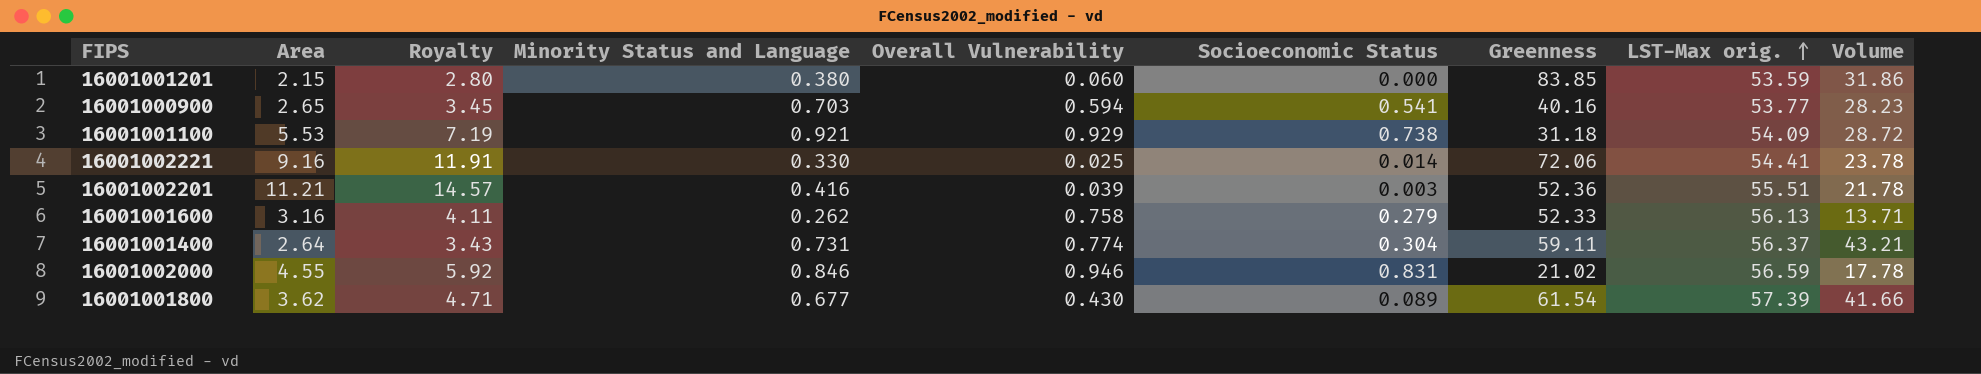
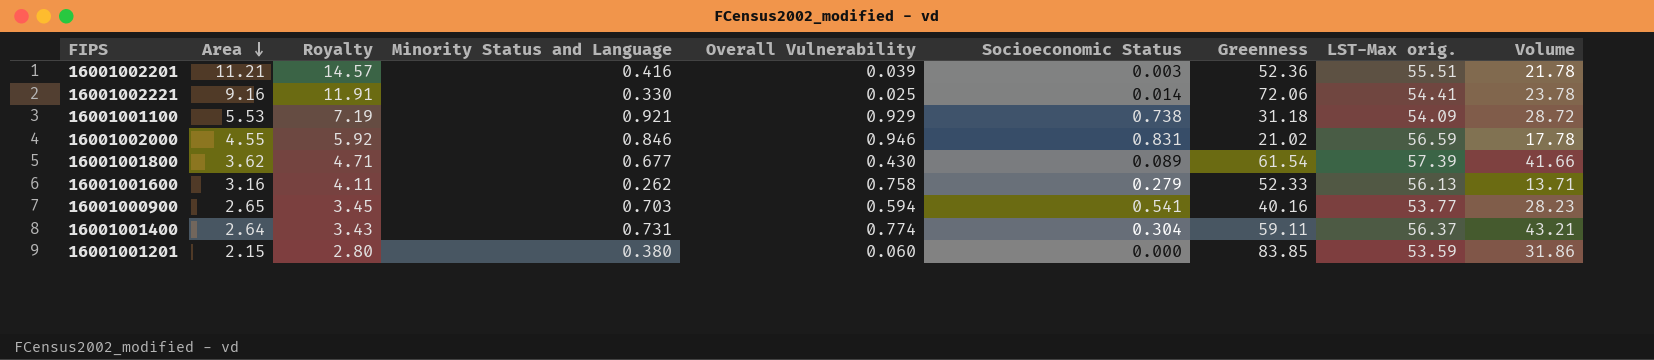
row order: LST-Max orig. ascending -> Area descending

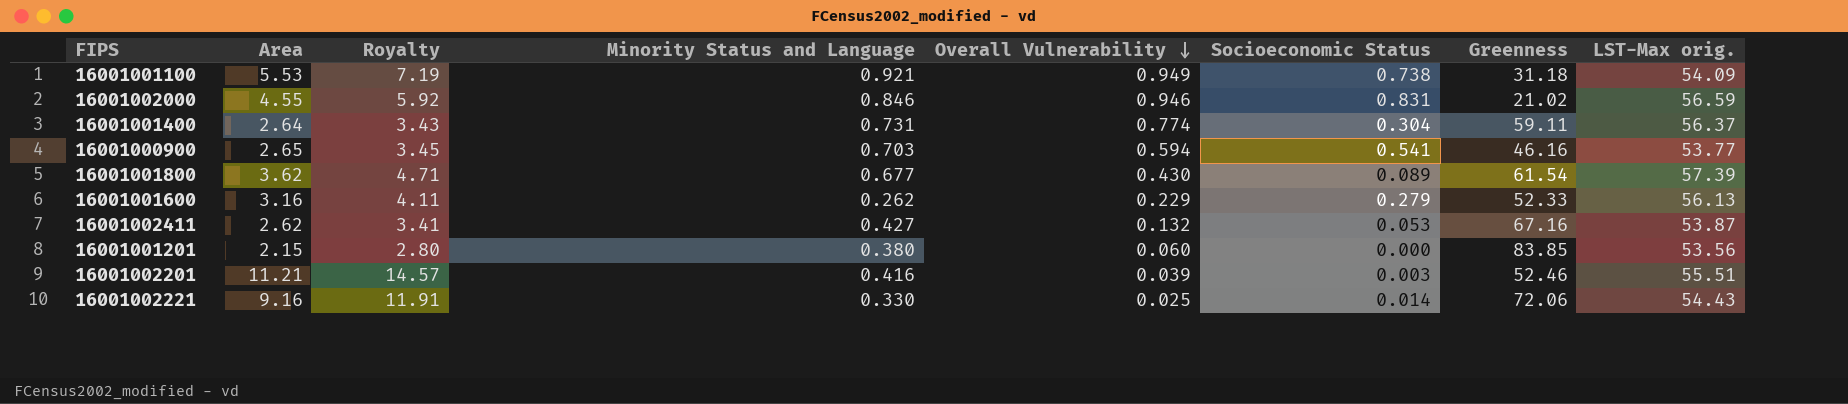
row order: Area descending -> Overall Vulnerability descending
column Volume | formula: [Minority Status and Language] * [Greenness] -> none
16001001100 | Overall Vulnerability: 0.929 -> 0.949
16001000900 | Greenness: 40.16 -> 46.16
16001001600 | Overall Vulnerability: 0.758 -> 0.229
row 16001002411: none -> 2.62 | 3.41 | 0.427 | 0.132 | 0.053 | 67.16 | 53.87
16001001201 | LST-Max orig.: 53.59 -> 53.56
16001002201 | Greenness: 52.36 -> 52.46
16001002221 | LST-Max orig.: 54.41 -> 54.43

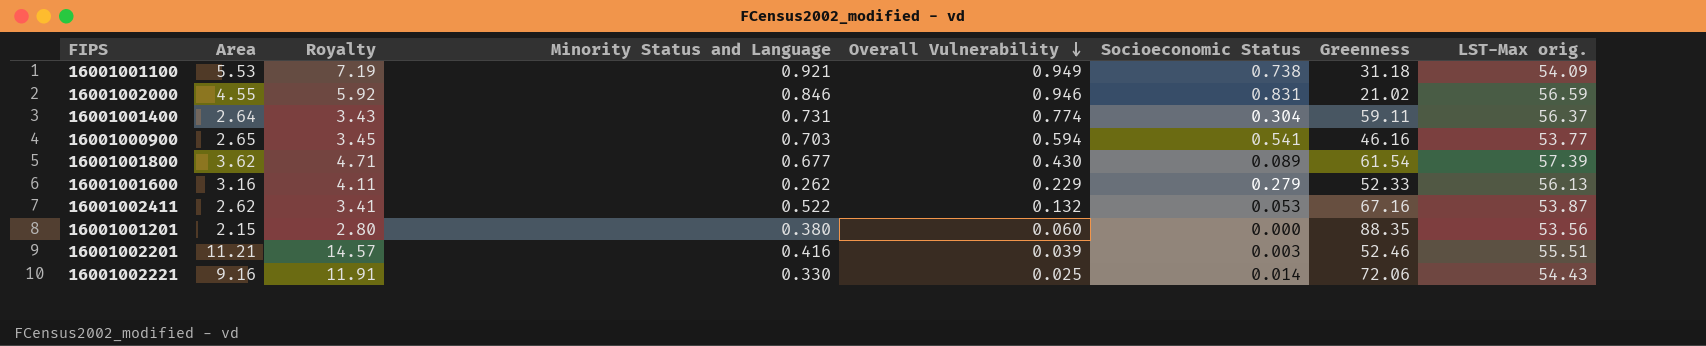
16001002411 | Minority Status and Language: 0.427 -> 0.522
16001001201 | Greenness: 83.85 -> 88.35

